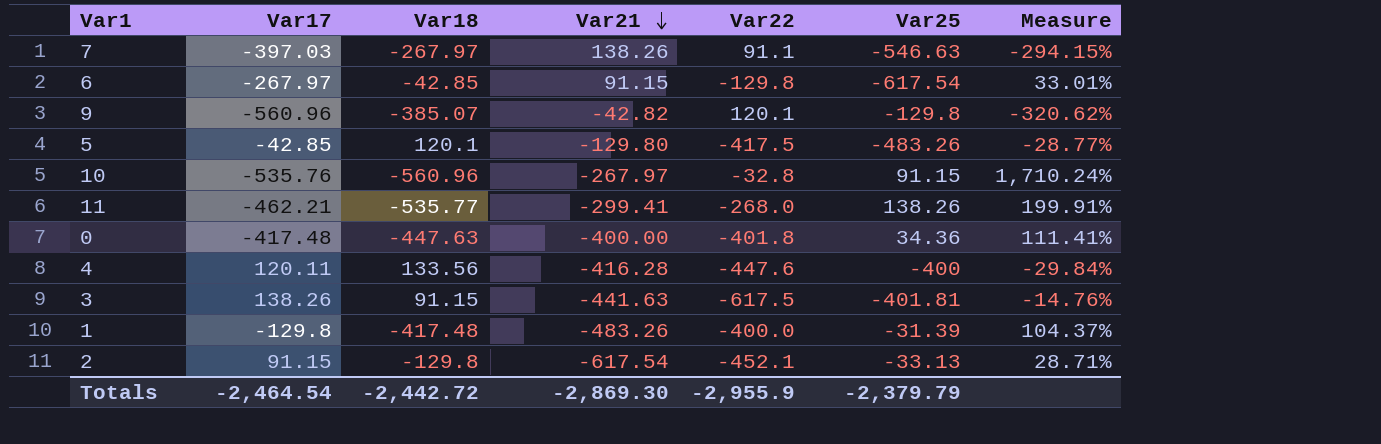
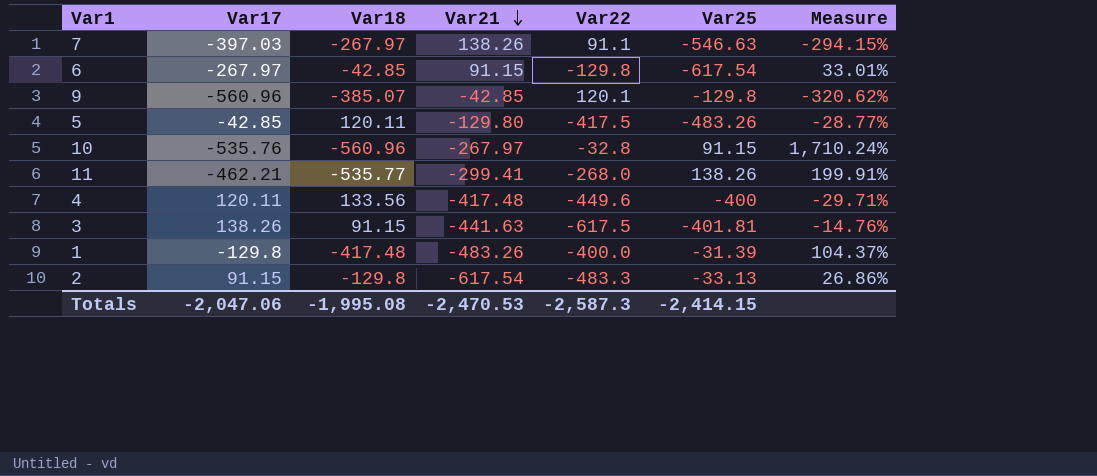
row 0: -417.48 | -447.63 | -400.00 | -401.8 | 34.36 | 111.41% -> none
9 | Var21: -42.82 -> -42.85
5 | Var18: 120.1 -> 120.11
4 | Var21: -416.28 -> -417.48
4 | Var22: -447.6 -> -449.6
4 | Measure: -29.84% -> -29.71%
2 | Var22: -452.1 -> -483.3
2 | Measure: 28.71% -> 26.86%
Totals | Var17: -2,464.54 -> -2,047.06
Totals | Var18: -2,442.72 -> -1,995.08
Totals | Var21: -2,869.30 -> -2,470.53
Totals | Var22: -2,955.9 -> -2,587.3
Totals | Var25: -2,379.79 -> -2,414.15

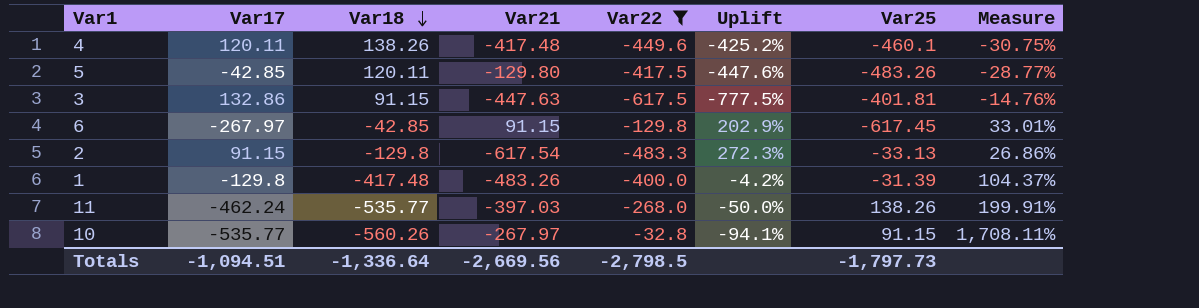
filter: none -> Var22 <= -32.8
row order: Var21 descending -> Var18 descending
column Uplift | formula: none -> ([Var22] - [Var18]) / [Var18]
4 | Var18: 133.56 -> 138.26
4 | Var25: -400 -> -460.1
4 | Measure: -29.71% -> -30.75%
3 | Var17: 138.26 -> 132.86
3 | Var21: -441.63 -> -447.63
6 | Var25: -617.54 -> -617.45
11 | Var17: -462.21 -> -462.24
11 | Var21: -299.41 -> -397.03
10 | Var17: -535.76 -> -535.77
10 | Var18: -560.96 -> -560.26
10 | Measure: 1,710.24% -> 1,708.11%
Totals | Var17: -2,047.06 -> -1,094.51
Totals | Var18: -1,995.08 -> -1,336.64
Totals | Var21: -2,470.53 -> -2,669.56
Totals | Var22: -2,587.3 -> -2,798.5
Totals | Var25: -2,414.15 -> -1,797.73

